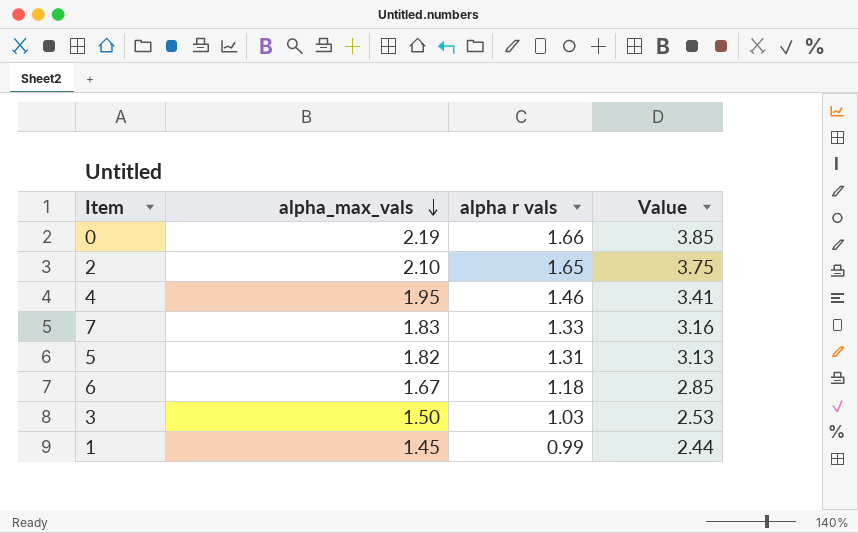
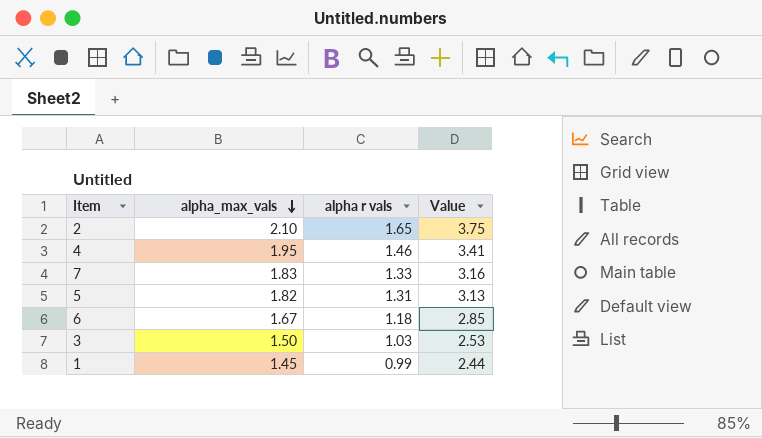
row 0: 2.19 | 1.66 | 3.85 -> none

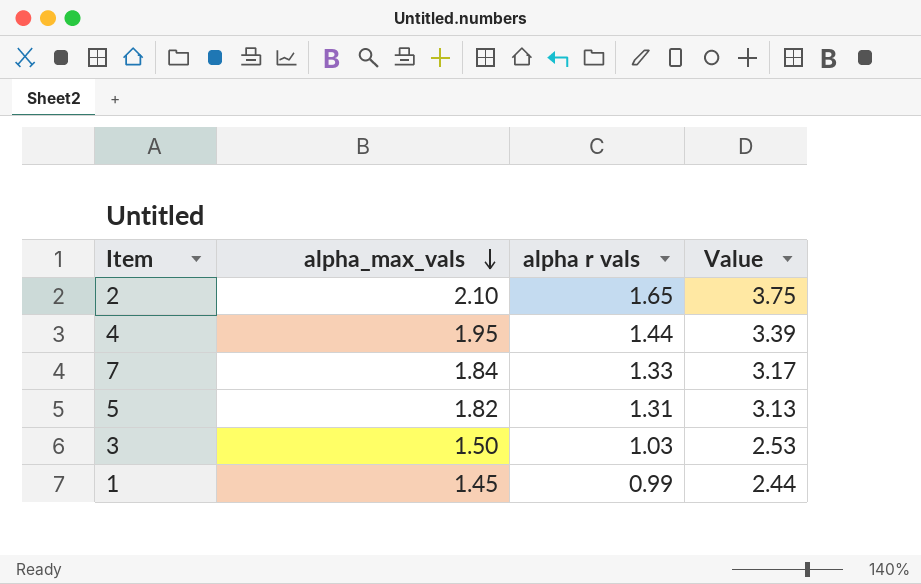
row 6: 1.67 | 1.18 | 2.85 -> none
4 | alpha r vals: 1.46 -> 1.44
4 | Value: 3.41 -> 3.39
7 | alpha_max_vals: 1.83 -> 1.84
7 | Value: 3.16 -> 3.17

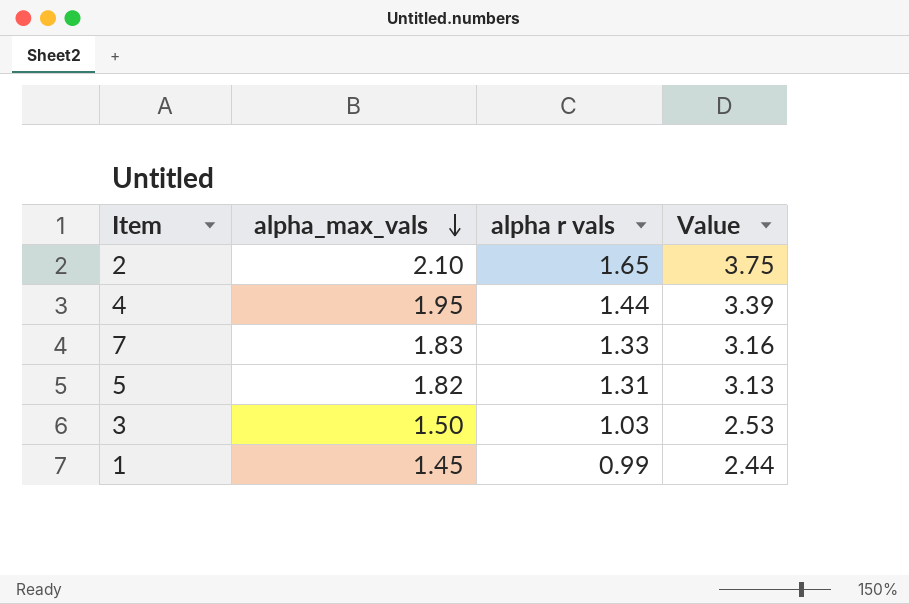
7 | alpha_max_vals: 1.84 -> 1.83
7 | Value: 3.17 -> 3.16

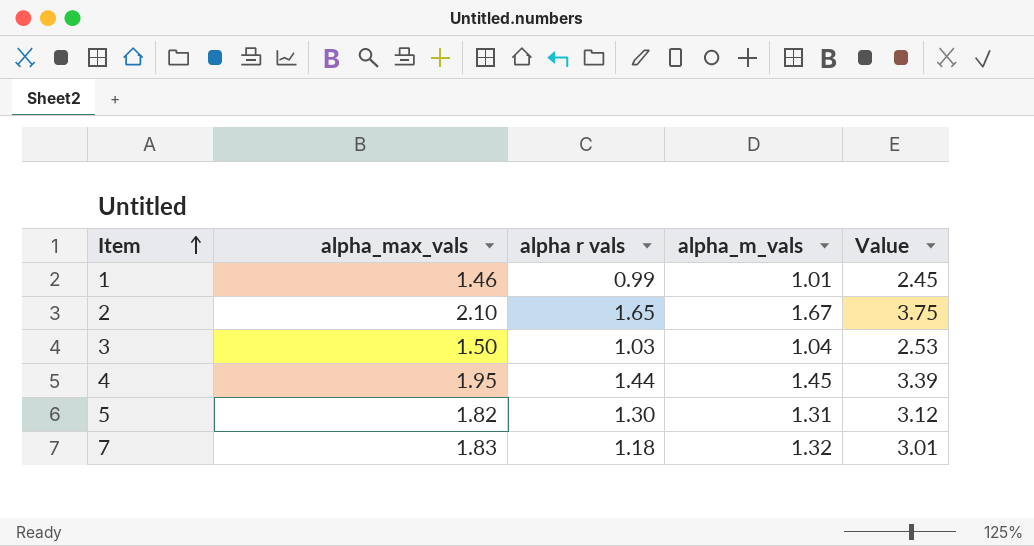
row order: alpha_max_vals descending -> Item ascending
column alpha_m_vals | position: none -> 4
1 | alpha_max_vals: 1.45 -> 1.46
1 | Value: 2.44 -> 2.45
5 | alpha r vals: 1.31 -> 1.30
5 | Value: 3.13 -> 3.12
7 | alpha r vals: 1.33 -> 1.18
7 | Value: 3.16 -> 3.01

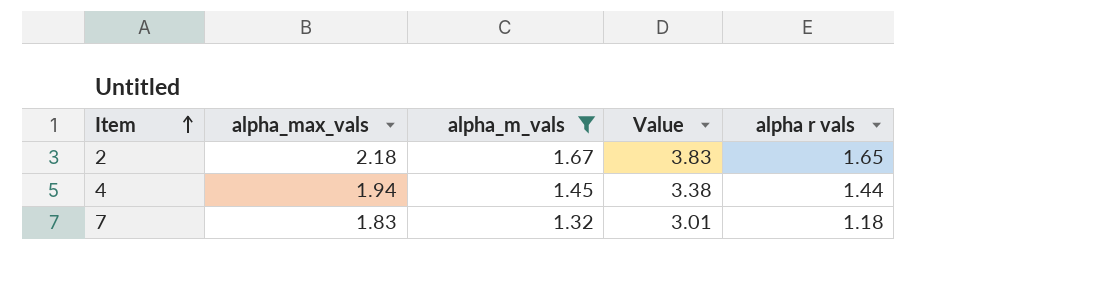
filter: none -> alpha_m_vals >= 1.32
column alpha r vals | position: 3 -> 5
2 | alpha_max_vals: 2.10 -> 2.18
2 | Value: 3.75 -> 3.83
4 | alpha_max_vals: 1.95 -> 1.94
4 | Value: 3.39 -> 3.38

